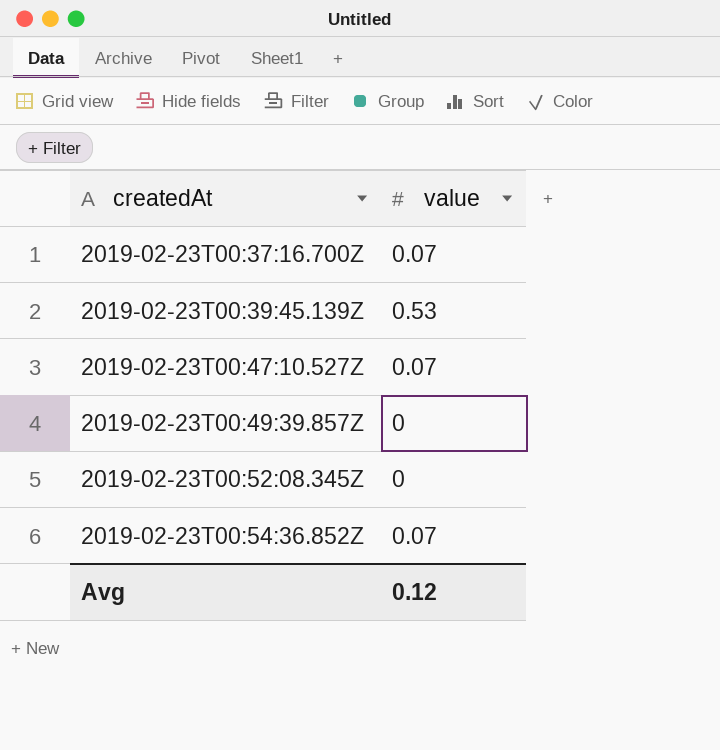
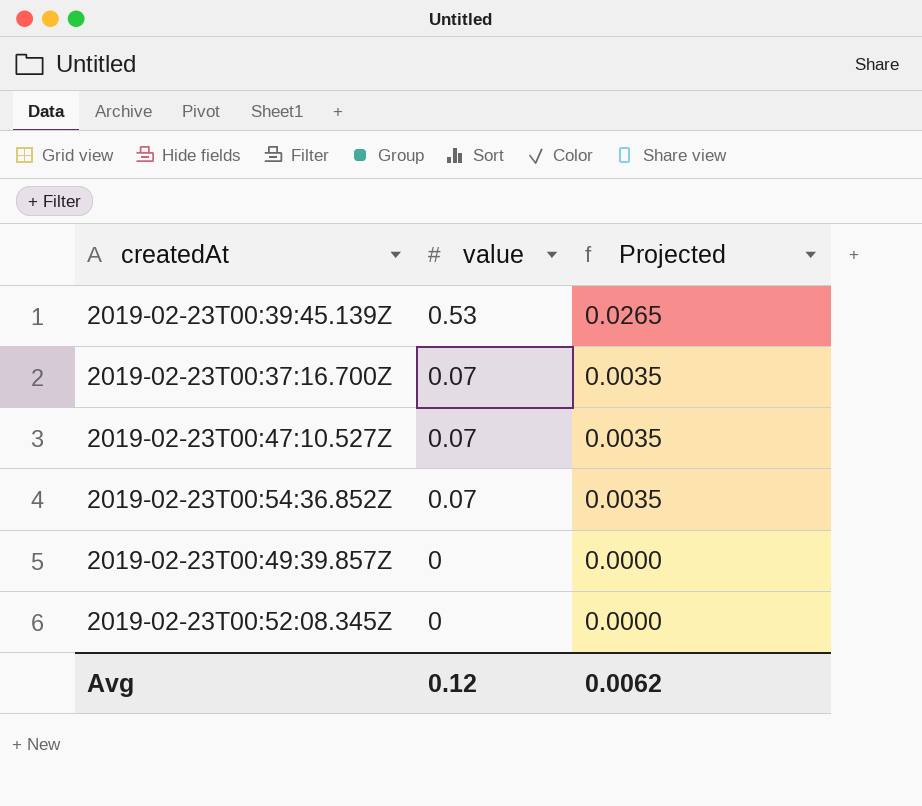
row order: createdAt ascending -> value descending
column Projected | formula: none -> [value] * 0.05

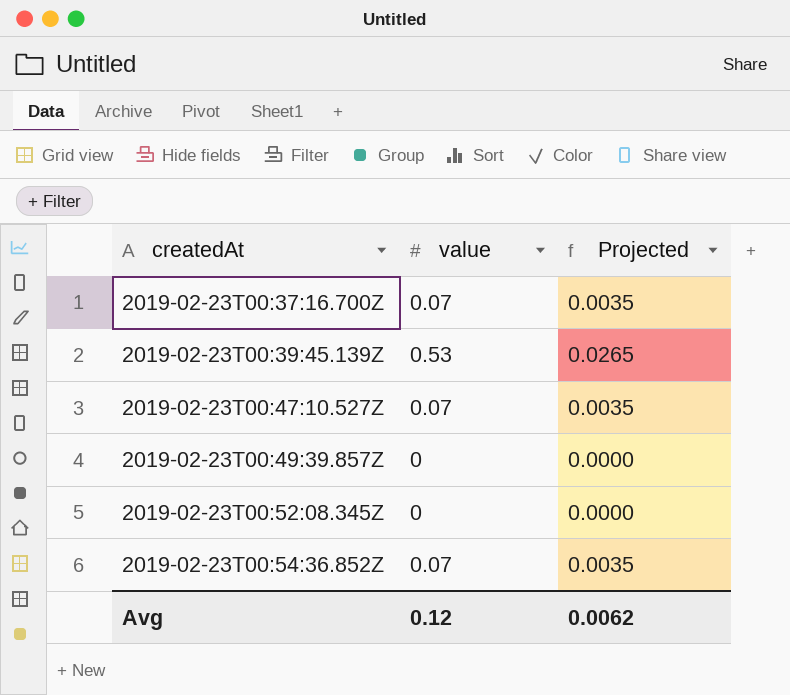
row order: value descending -> createdAt ascending

